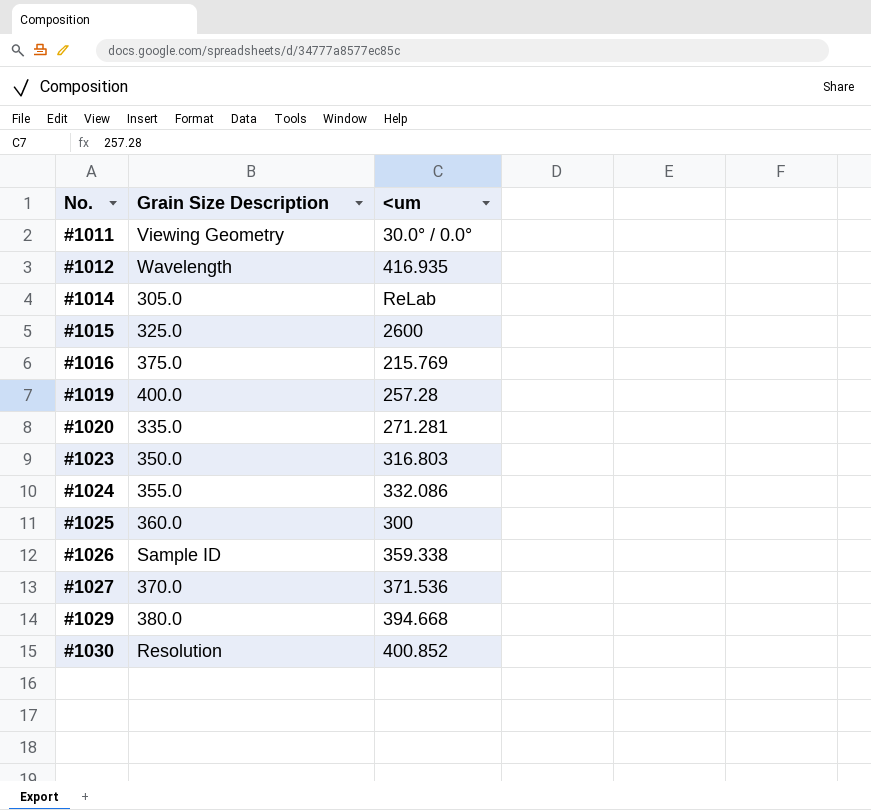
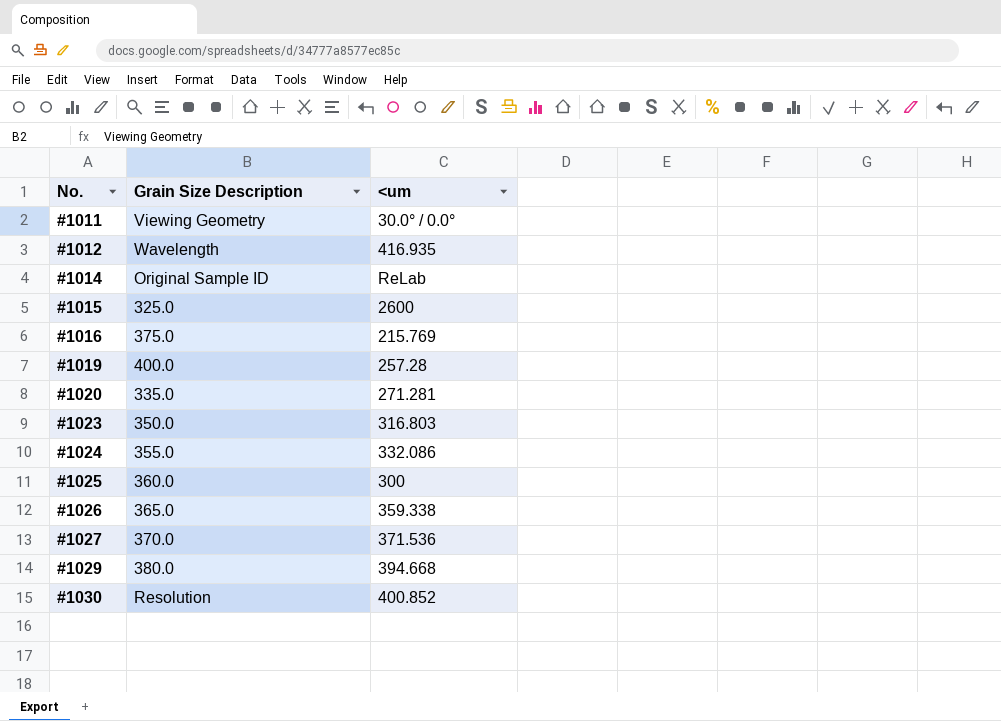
#1014 | Grain Size Description: 305.0 -> Original Sample ID
#1026 | Grain Size Description: Sample ID -> 365.0

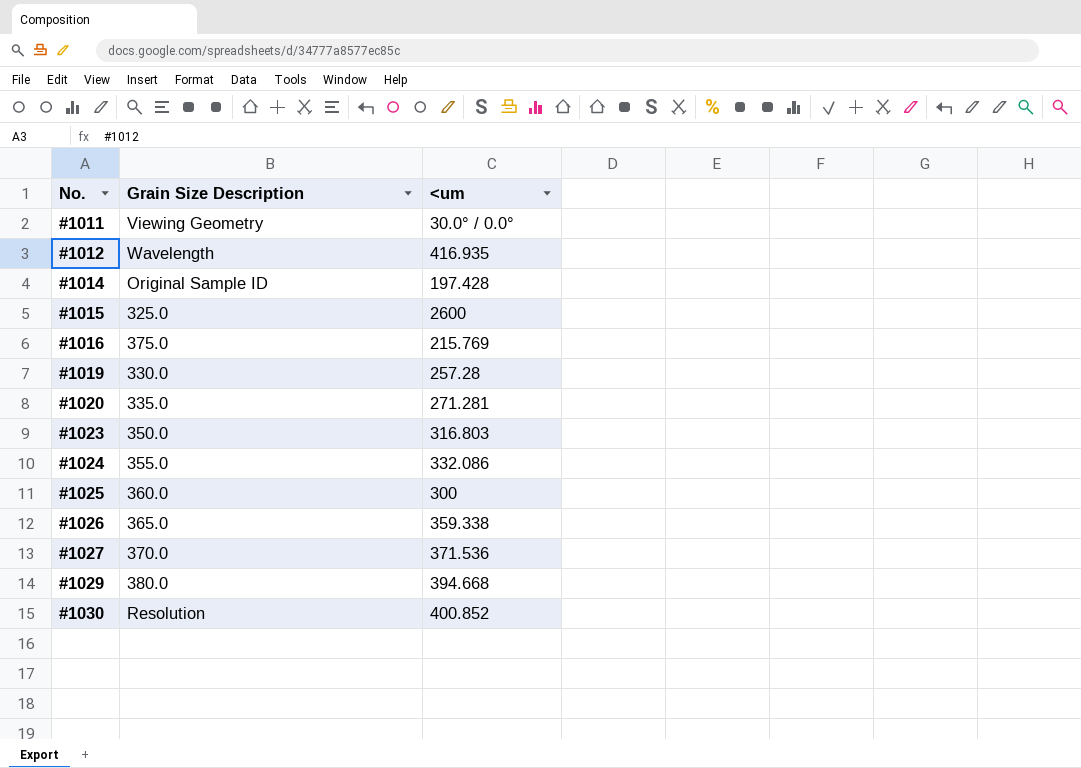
#1014 | <um: ReLab -> 197.428
#1019 | Grain Size Description: 400.0 -> 330.0

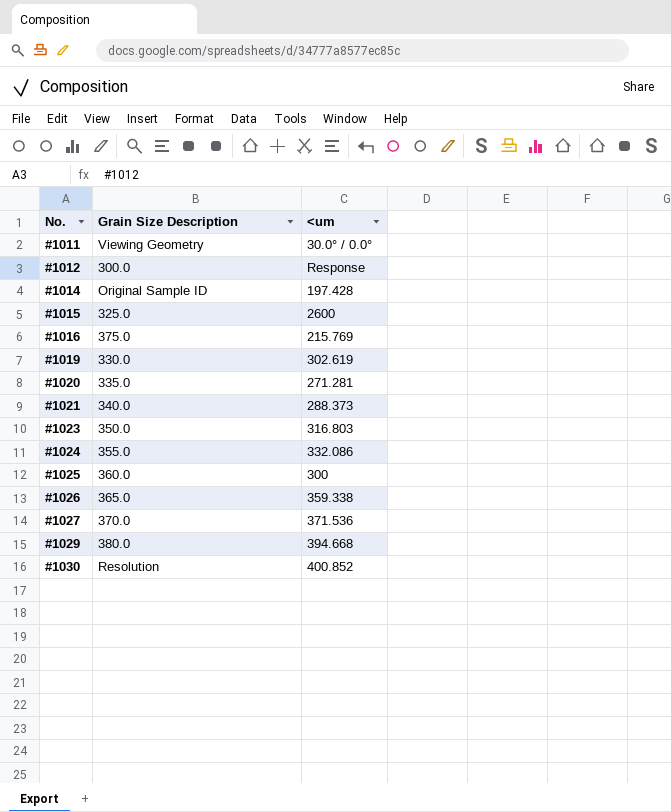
#1012 | Grain Size Description: Wavelength -> 300.0
#1012 | <um: 416.935 -> Response
#1019 | <um: 257.28 -> 302.619
row #1021: none -> 340.0 | 288.373

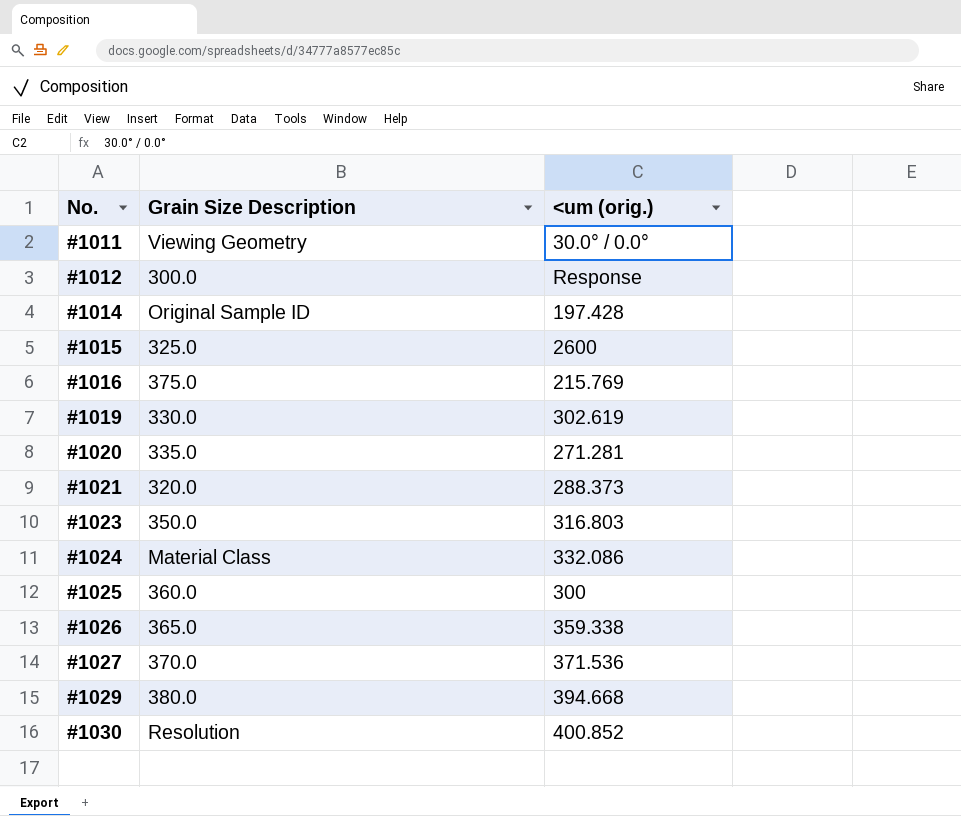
column name: <um -> <um (orig.)
#1021 | Grain Size Description: 340.0 -> 320.0
#1024 | Grain Size Description: 355.0 -> Material Class

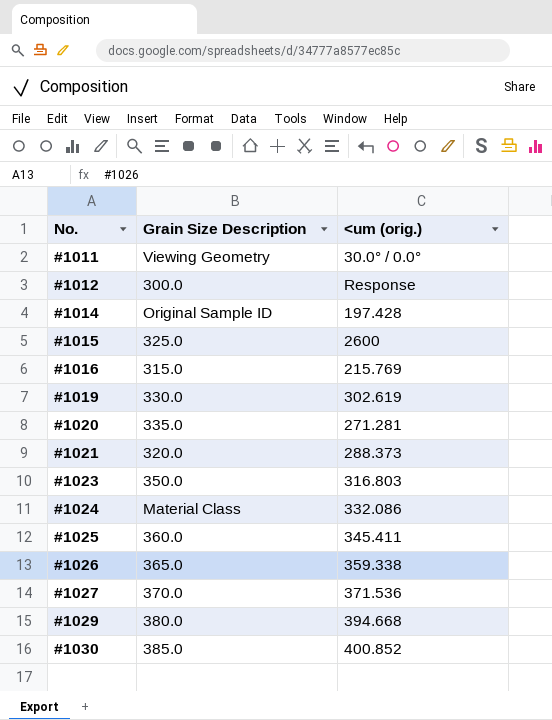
#1016 | Grain Size Description: 375.0 -> 315.0
#1025 | <um (orig.): 300 -> 345.411
#1030 | Grain Size Description: Resolution -> 385.0

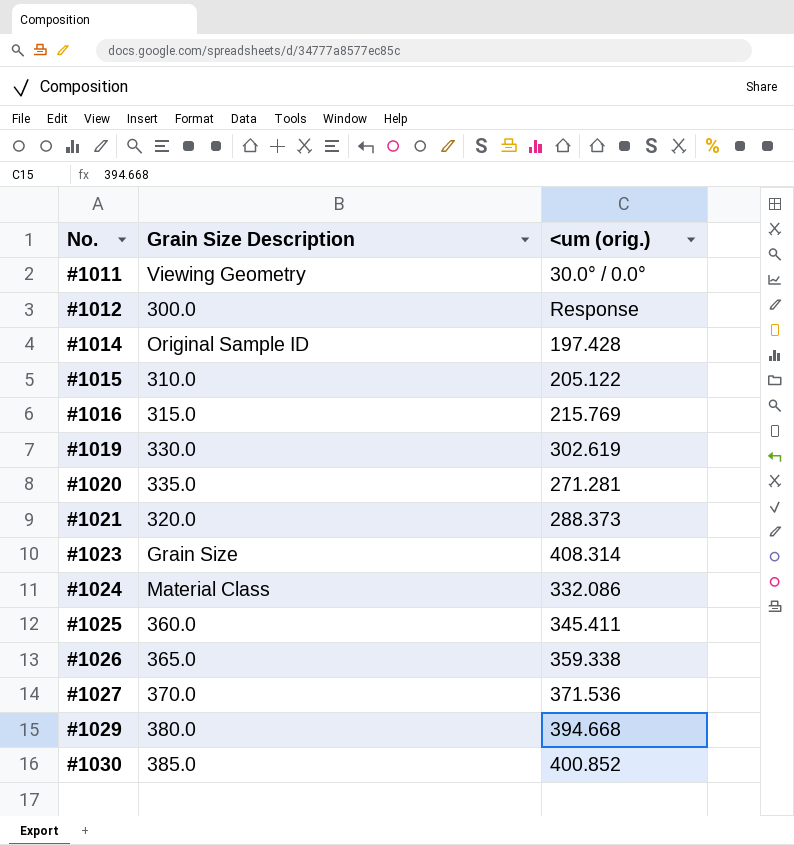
#1015 | Grain Size Description: 325.0 -> 310.0
#1015 | <um (orig.): 2600 -> 205.122
#1023 | Grain Size Description: 350.0 -> Grain Size
#1023 | <um (orig.): 316.803 -> 408.314

